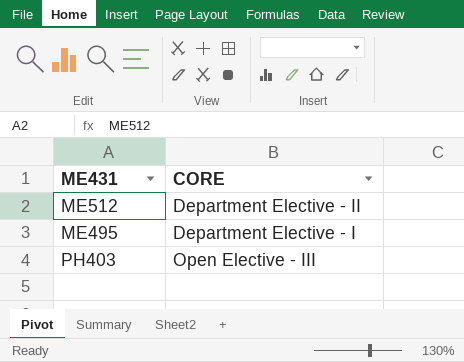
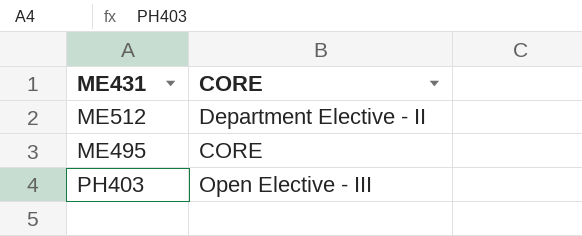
ME495 | CORE: Department Elective - I -> CORE

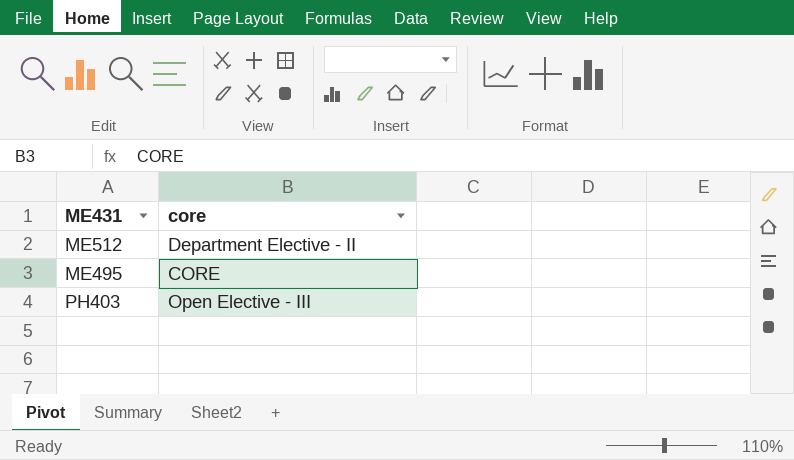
column name: CORE -> core

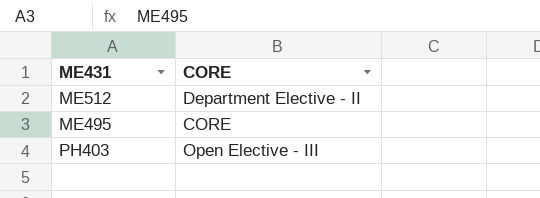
column name: core -> CORE

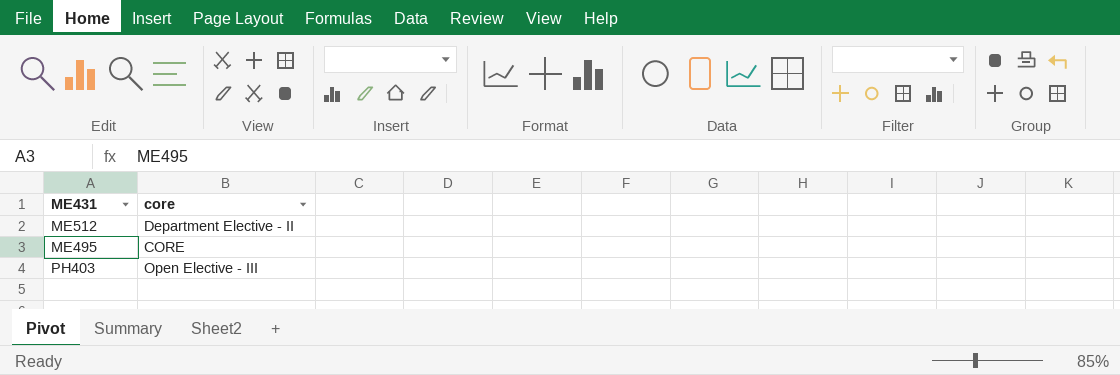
column name: CORE -> core

